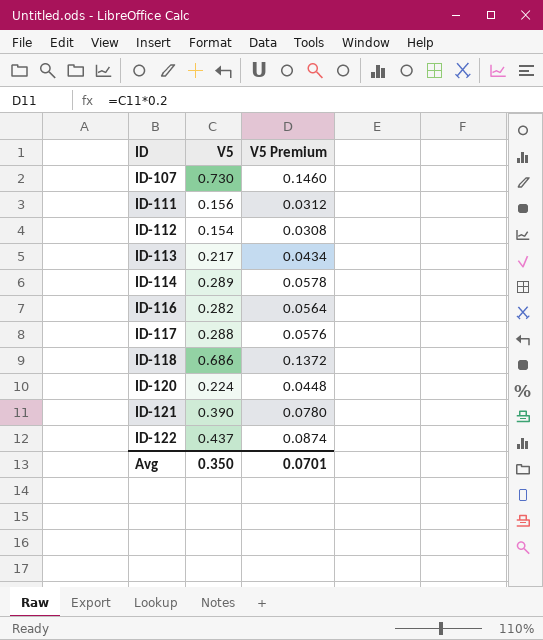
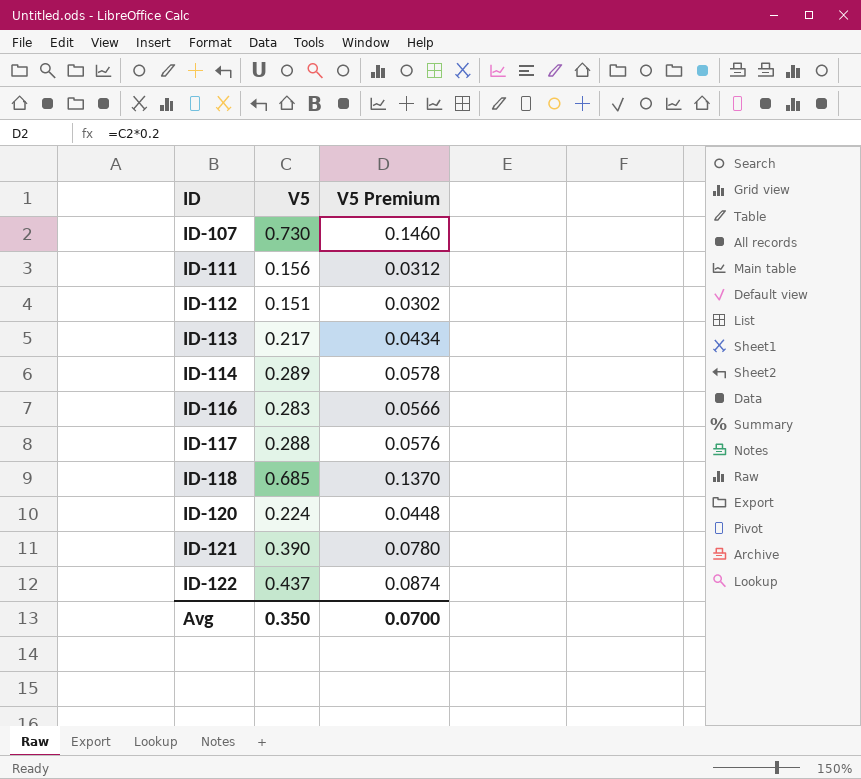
ID-112 | V5: 0.154 -> 0.151
ID-112 | V5 Premium: 0.0308 -> 0.0302
ID-116 | V5: 0.282 -> 0.283
ID-116 | V5 Premium: 0.0564 -> 0.0566
ID-118 | V5: 0.686 -> 0.685
ID-118 | V5 Premium: 0.1372 -> 0.1370
Avg | V5 Premium: 0.0701 -> 0.0700

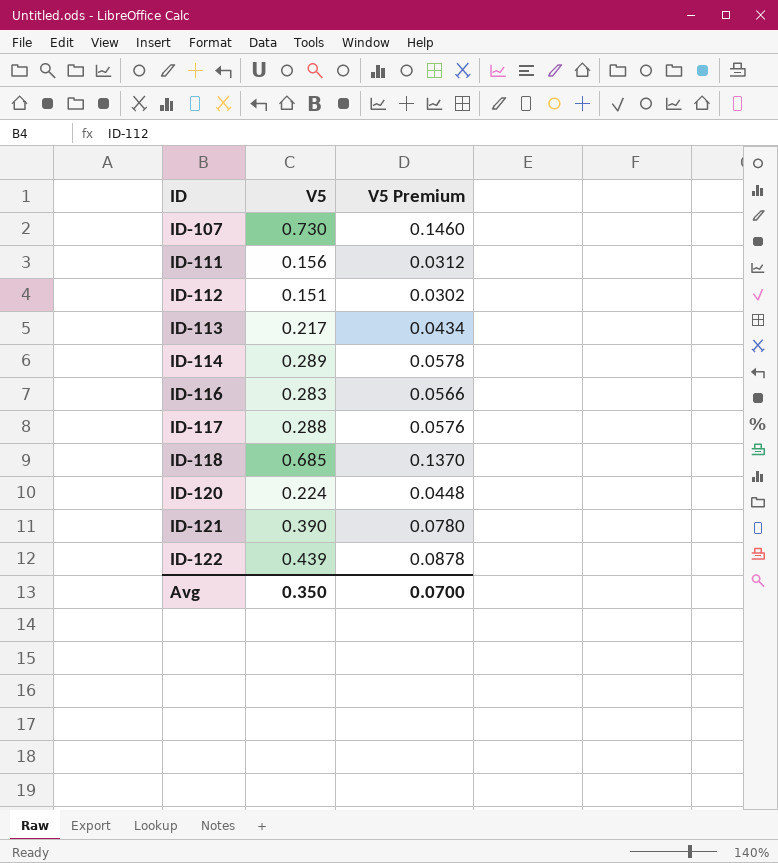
ID-122 | V5: 0.437 -> 0.439
ID-122 | V5 Premium: 0.0874 -> 0.0878

